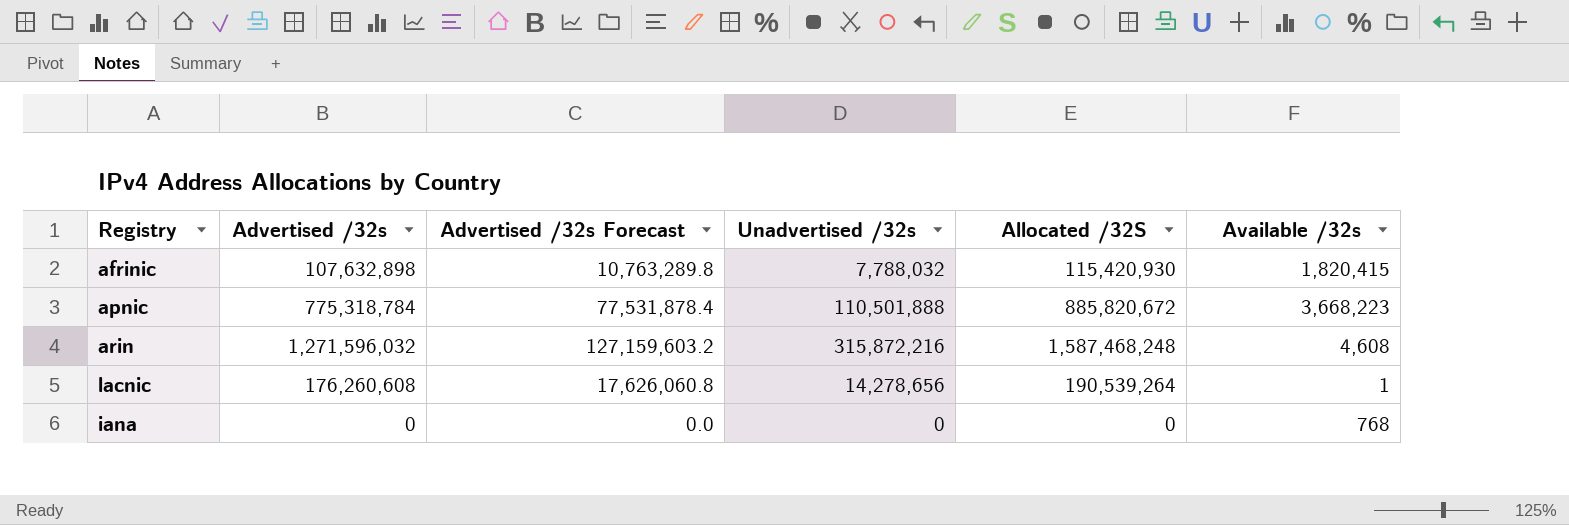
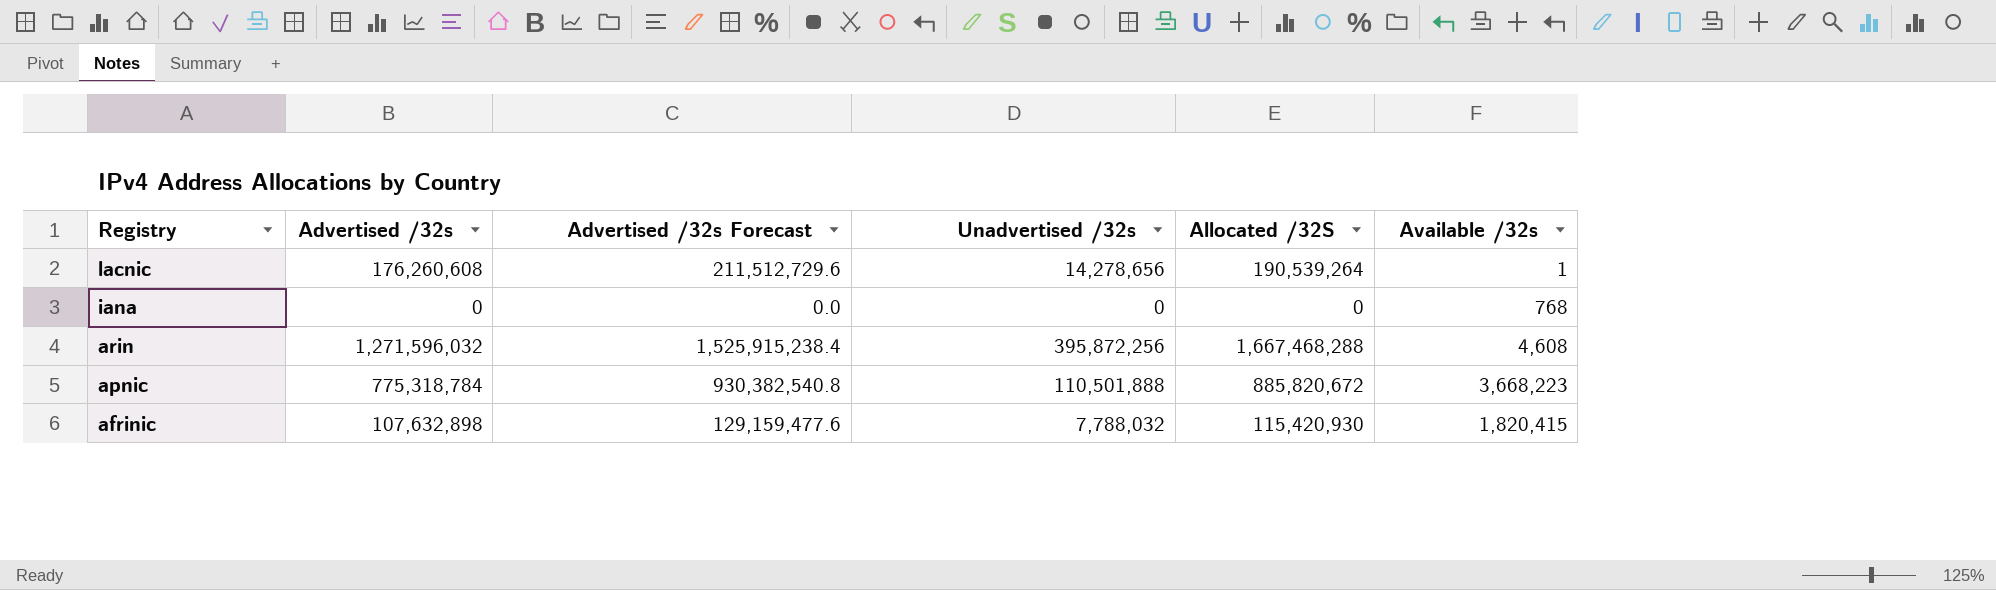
row order: none -> Registry descending
column Advertised /32s Forecast | formula: [Advertised /32s] * 0.1 -> [Advertised /32s] * 1.2
arin | Unadvertised /32s: 315,872,216 -> 395,872,256
arin | Allocated /32S: 1,587,468,248 -> 1,667,468,288

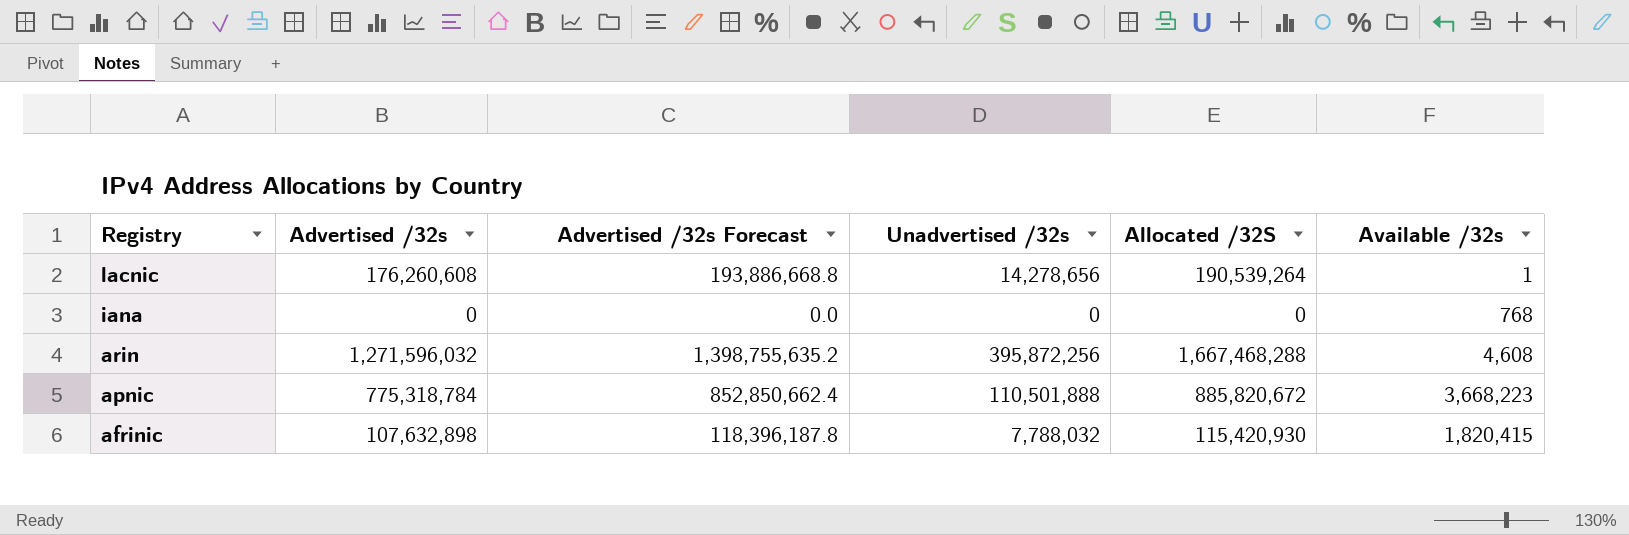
column Advertised /32s Forecast | formula: [Advertised /32s] * 1.2 -> [Advertised /32s] * 1.1

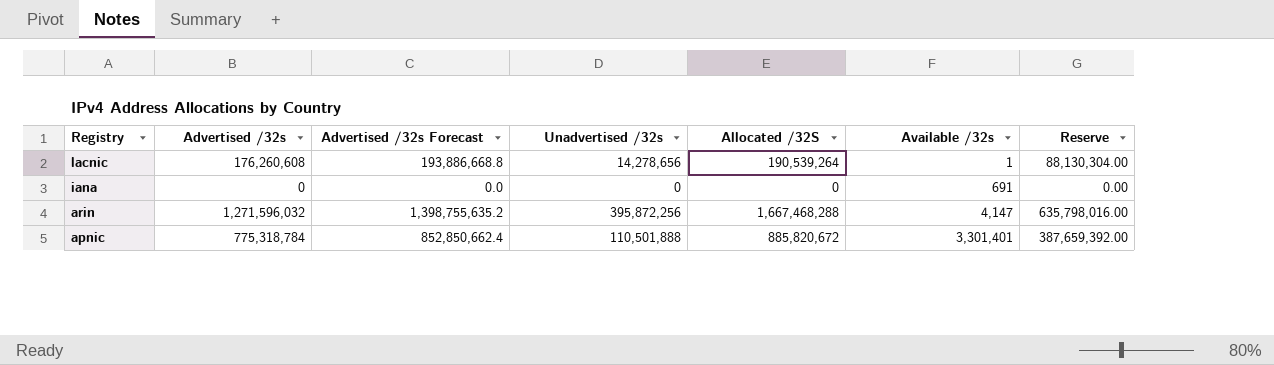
column Reserve | formula: none -> [Advertised /32s] * 0.5
row afrinic: 107,632,898 | 118,396,187.8 | 7,788,032 | 115,420,930 | 1,820,415 -> none
iana | Available /32s: 768 -> 691
arin | Available /32s: 4,608 -> 4,147
apnic | Available /32s: 3,668,223 -> 3,301,401

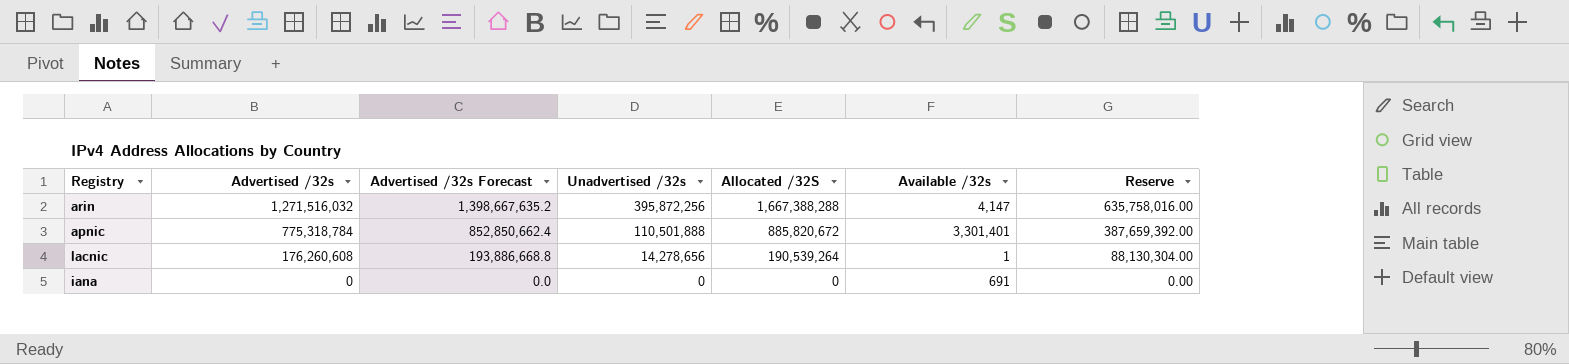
row order: Registry descending -> Advertised /32s descending
arin | Advertised /32s: 1,271,596,032 -> 1,271,516,032
arin | Advertised /32s Forecast: 1,398,755,635.2 -> 1,398,667,635.2
arin | Allocated /32S: 1,667,468,288 -> 1,667,388,288
arin | Reserve: 635,798,016.00 -> 635,758,016.00

